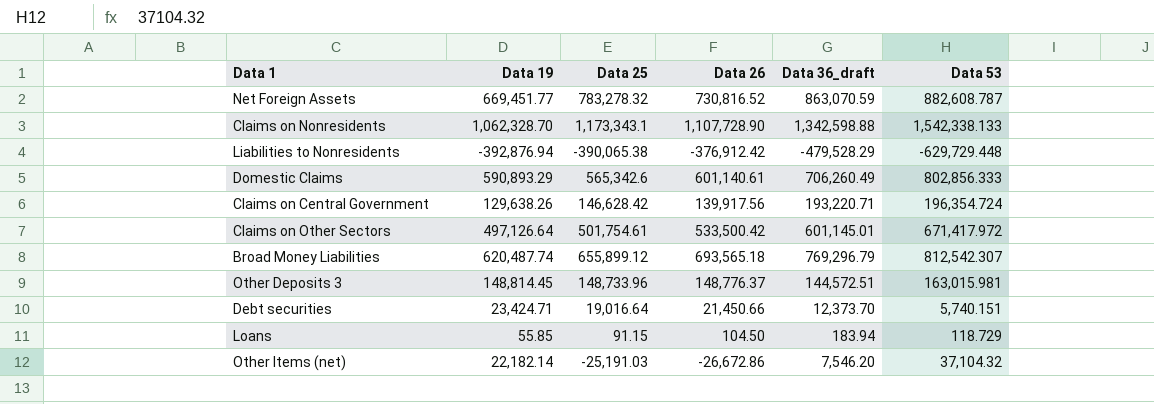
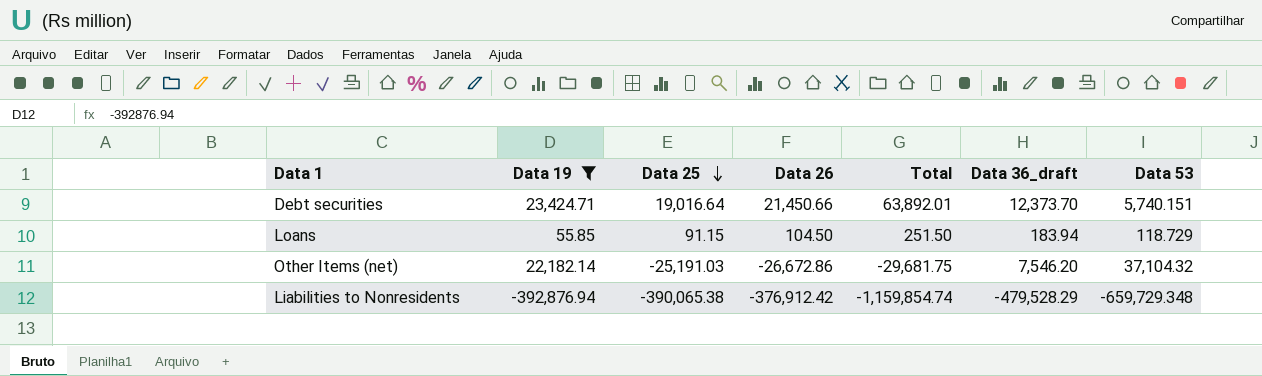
filter: none -> Data 19 <= 23,424.71
row order: none -> Data 25 descending
column Total | formula: none -> [Data 19] + [Data 25] + [Data 26]
Liabilities to Nonresidents | Data 53: -629,729.448 -> -659,729.348

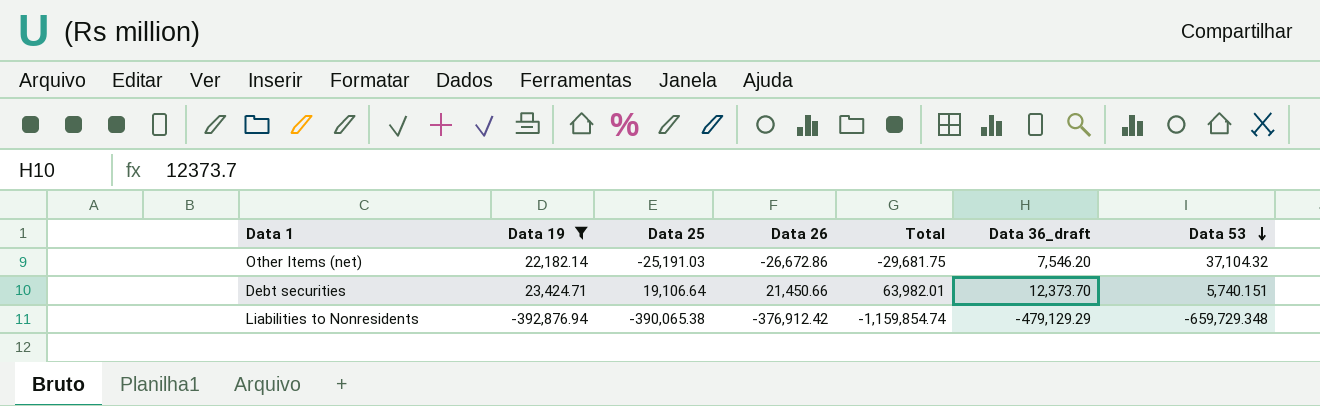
row order: Data 25 descending -> Data 53 descending
row Loans: 55.85 | 91.15 | 104.50 | 251.50 | 183.94 | 118.729 -> none
Debt securities | Data 25: 19,016.64 -> 19,106.64
Debt securities | Total: 63,892.01 -> 63,982.01
Liabilities to Nonresidents | Data 36_draft: -479,528.29 -> -479,129.29

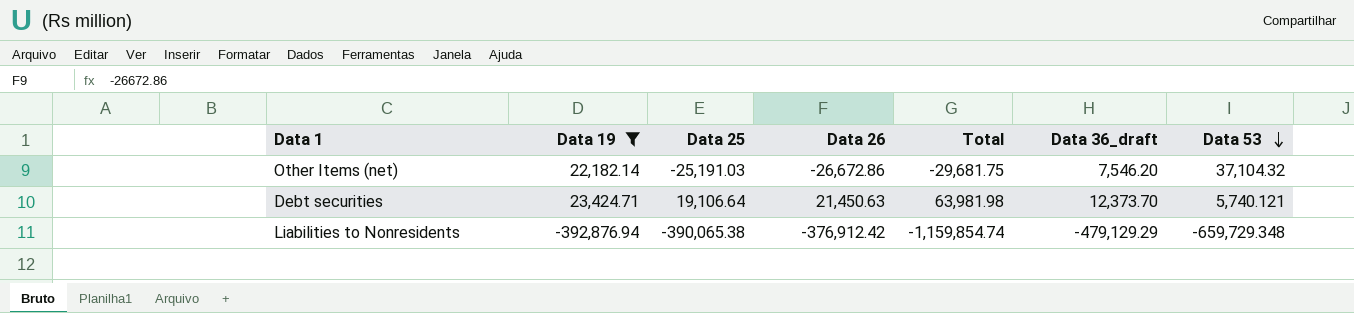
Debt securities | Data 26: 21,450.66 -> 21,450.63
Debt securities | Total: 63,982.01 -> 63,981.98
Debt securities | Data 53: 5,740.151 -> 5,740.121

